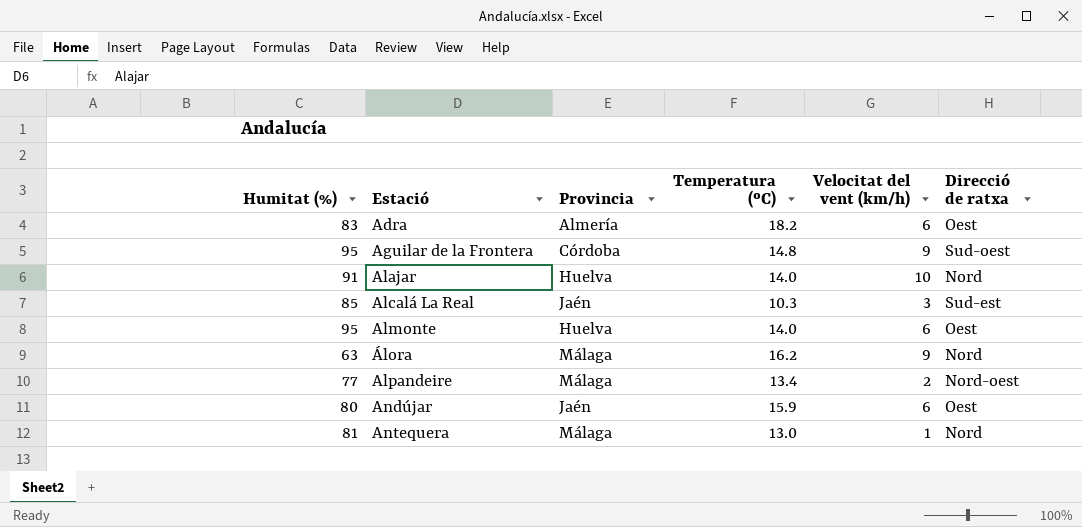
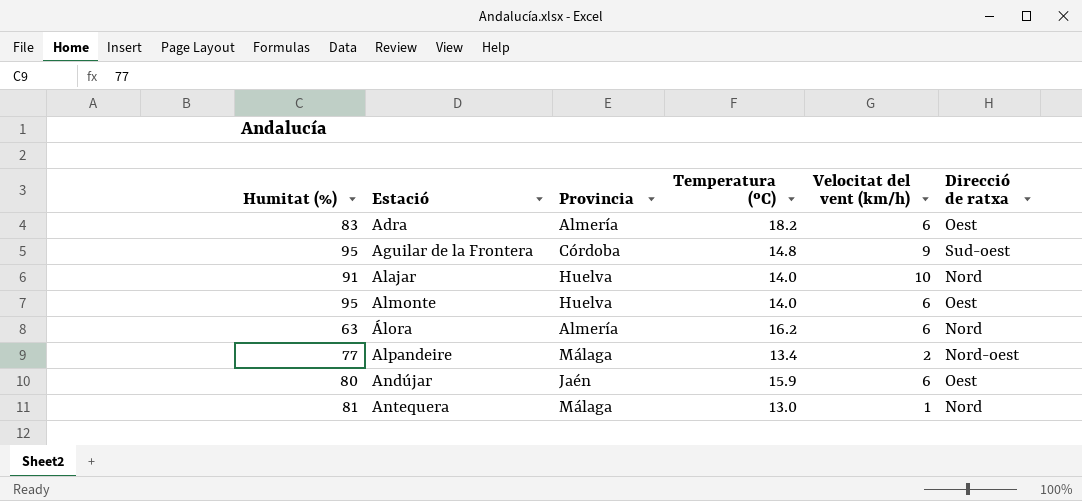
row Alcalá La Real: 85 | Jaén | 10.3 | 3 | Sud-est -> none
Álora | Provincia: Málaga -> Almería
Álora | Velocitat del vent (km/h): 9 -> 6

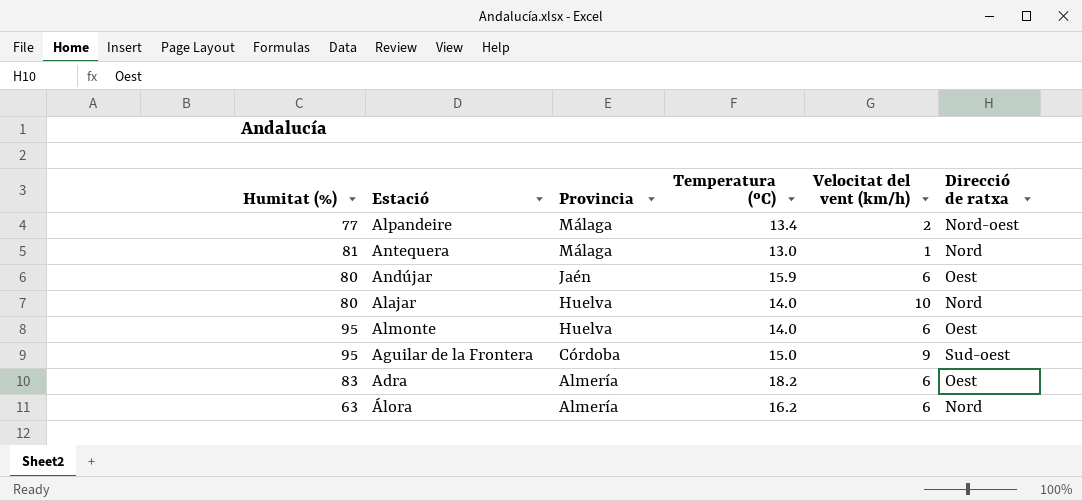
row order: Estació ascending -> Provincia descending
Alajar | Humitat (%): 91 -> 80
Aguilar de la Frontera | Temperatura (ºC): 14.8 -> 15.0

